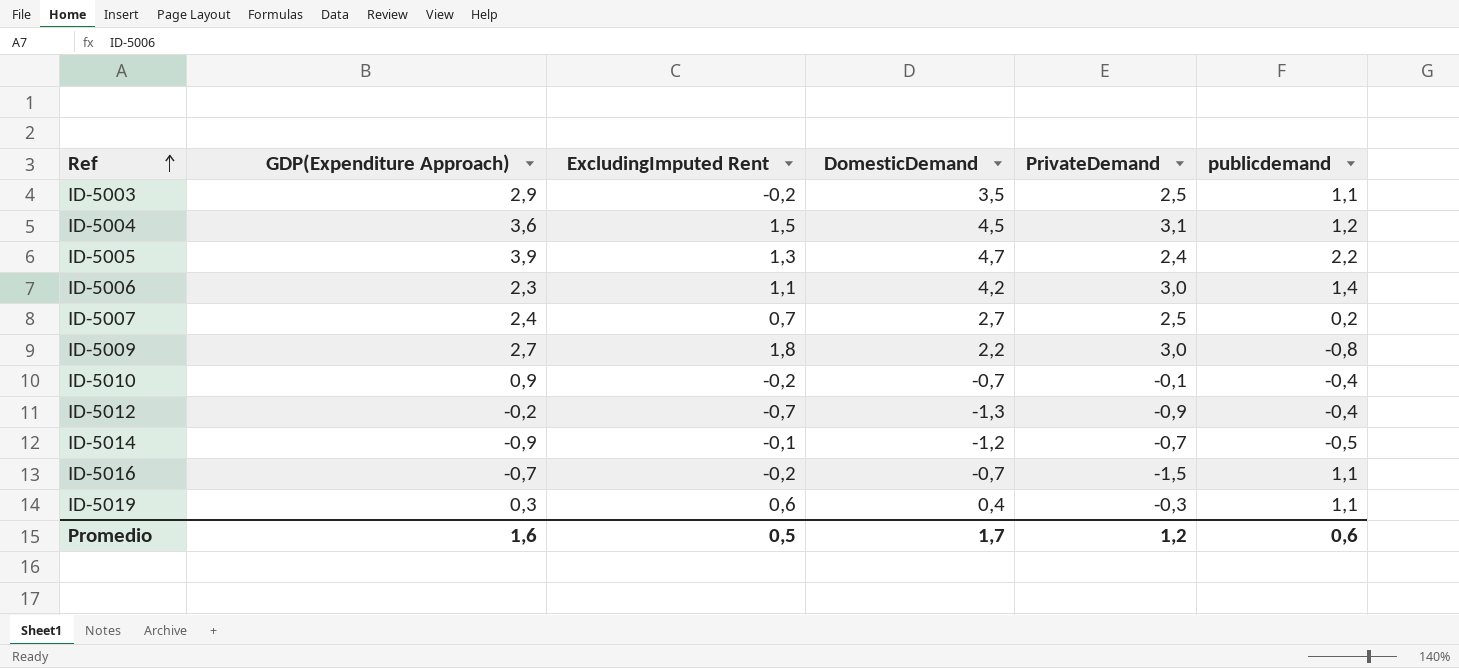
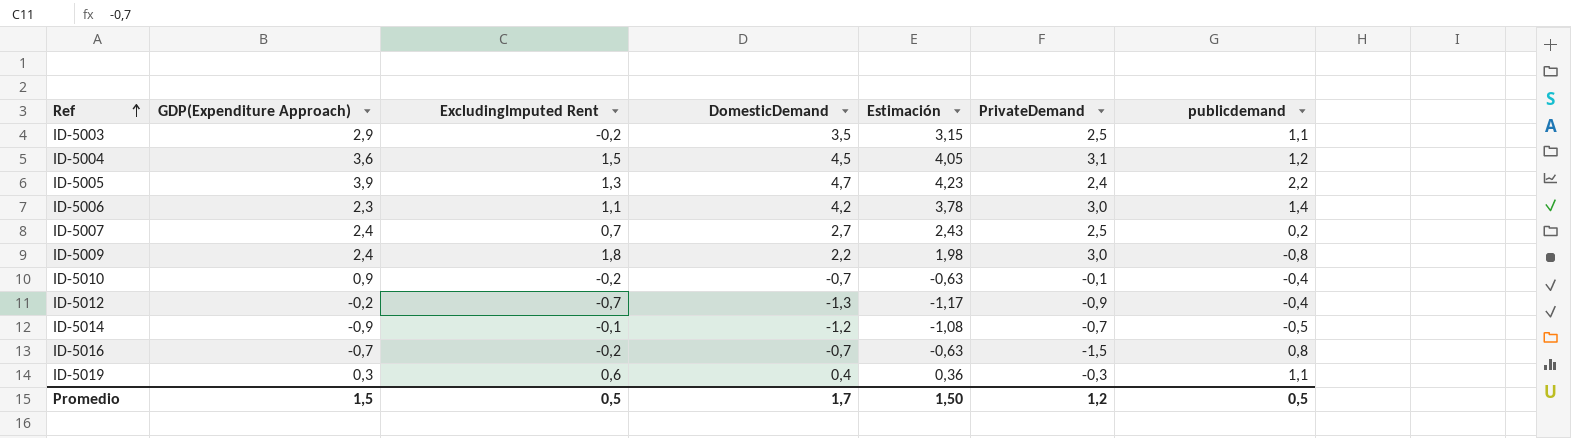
column Estimación | formula: none -> [DomesticDemand] * 0,9
ID-5009 | GDP(Expenditure Approach): 2,7 -> 2,4
ID-5016 | publicdemand: 1,1 -> 0,8
Promedio | GDP(Expenditure Approach): 1,6 -> 1,5
Promedio | publicdemand: 0,6 -> 0,5

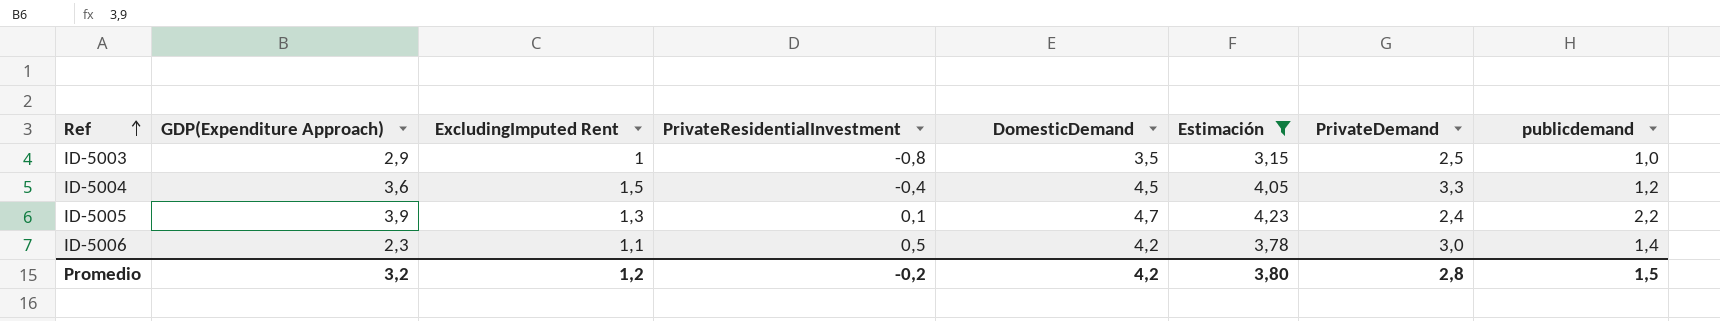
filter: none -> Estimación >= 3,15
column PrivateResidentialInvestment | position: none -> 4
ID-5003 | ExcludingImputed Rent: -0,2 -> 1
ID-5003 | publicdemand: 1,1 -> 1,0
ID-5004 | PrivateDemand: 3,1 -> 3,3
Promedio | GDP(Expenditure Approach): 1,5 -> 3,2
Promedio | ExcludingImputed Rent: 0,5 -> 1,2
Promedio | DomesticDemand: 1,7 -> 4,2
Promedio | Estimación: 1,50 -> 3,80
Promedio | PrivateDemand: 1,2 -> 2,8
Promedio | publicdemand: 0,5 -> 1,5

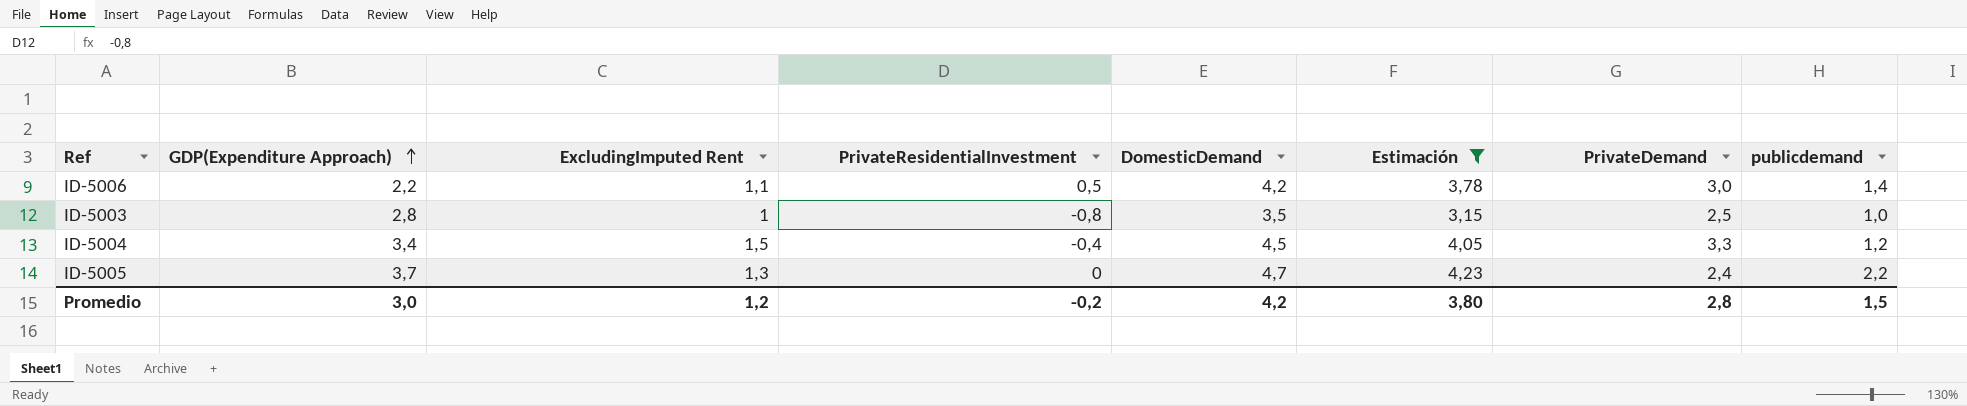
row order: Ref ascending -> GDP(Expenditure Approach) ascending
ID-5006 | GDP(Expenditure Approach): 2,3 -> 2,2
ID-5003 | GDP(Expenditure Approach): 2,9 -> 2,8
ID-5004 | GDP(Expenditure Approach): 3,6 -> 3,4
ID-5005 | GDP(Expenditure Approach): 3,9 -> 3,7
ID-5005 | PrivateResidentialInvestment: 0,1 -> 0
Promedio | GDP(Expenditure Approach): 3,2 -> 3,0

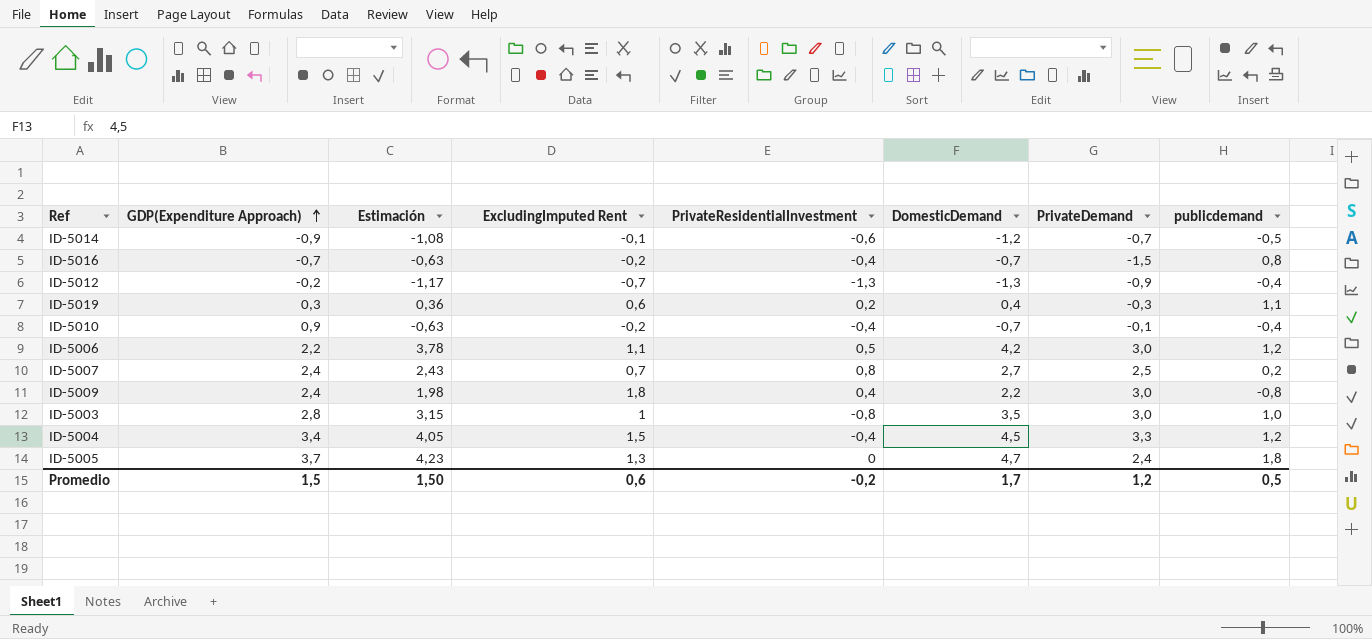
filter: Estimación >= 3,15 -> none
column Estimación | position: 6 -> 3
ID-5006 | publicdemand: 1,4 -> 1,2
ID-5003 | PrivateDemand: 2,5 -> 3,0
ID-5005 | publicdemand: 2,2 -> 1,8
Promedio | GDP(Expenditure Approach): 3,0 -> 1,5
Promedio | Estimación: 3,80 -> 1,50
Promedio | ExcludingImputed Rent: 1,2 -> 0,6
Promedio | DomesticDemand: 4,2 -> 1,7
Promedio | PrivateDemand: 2,8 -> 1,2
Promedio | publicdemand: 1,5 -> 0,5

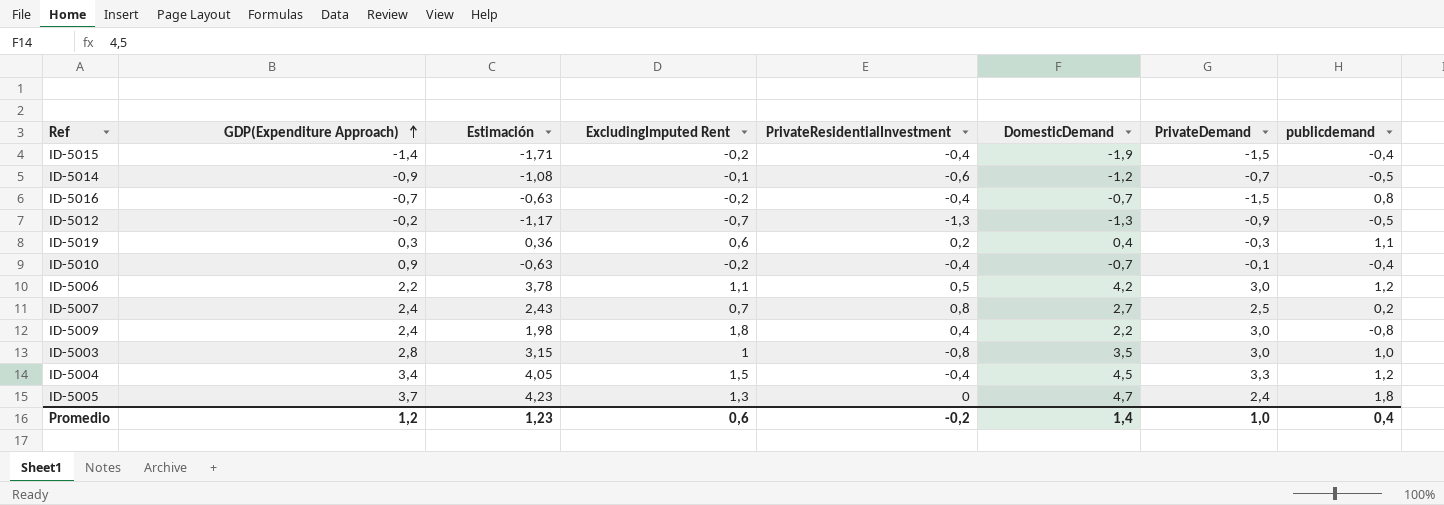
row ID-5015: none -> -1,4 | -1,71 | -0,2 | -0,4 | -1,9 | -1,5 | -0,4
ID-5012 | publicdemand: -0,4 -> -0,5
Promedio | GDP(Expenditure Approach): 1,5 -> 1,2
Promedio | Estimación: 1,50 -> 1,23
Promedio | DomesticDemand: 1,7 -> 1,4
Promedio | PrivateDemand: 1,2 -> 1,0
Promedio | publicdemand: 0,5 -> 0,4

